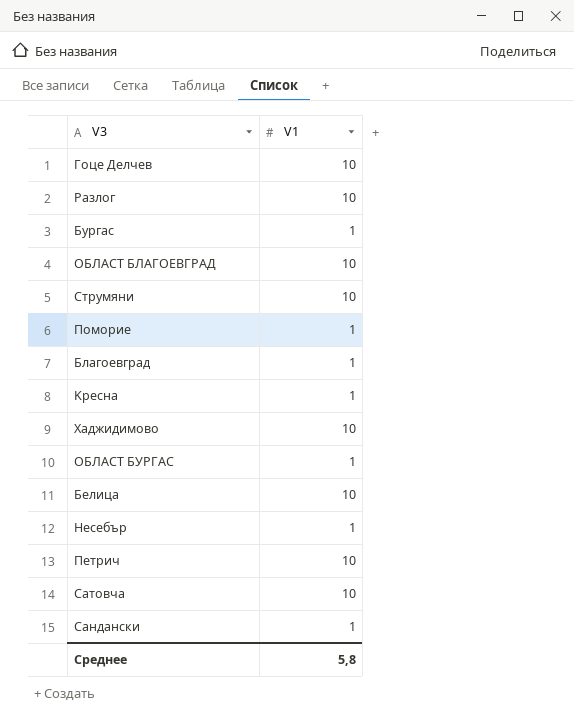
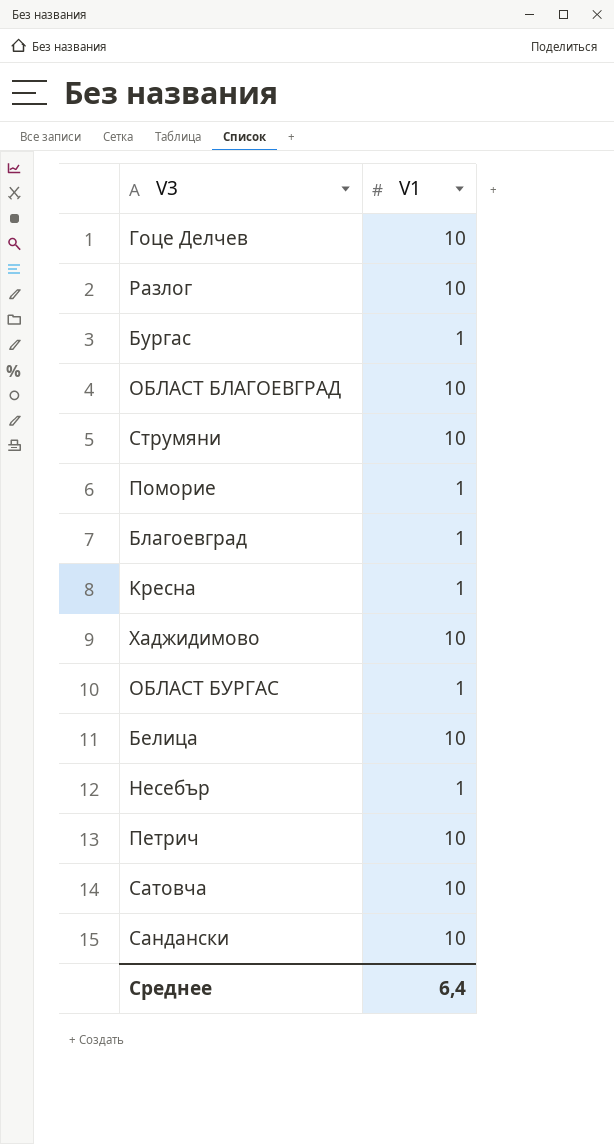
Cандански | V1: 1 -> 10
Среднее | V1: 5,8 -> 6,4

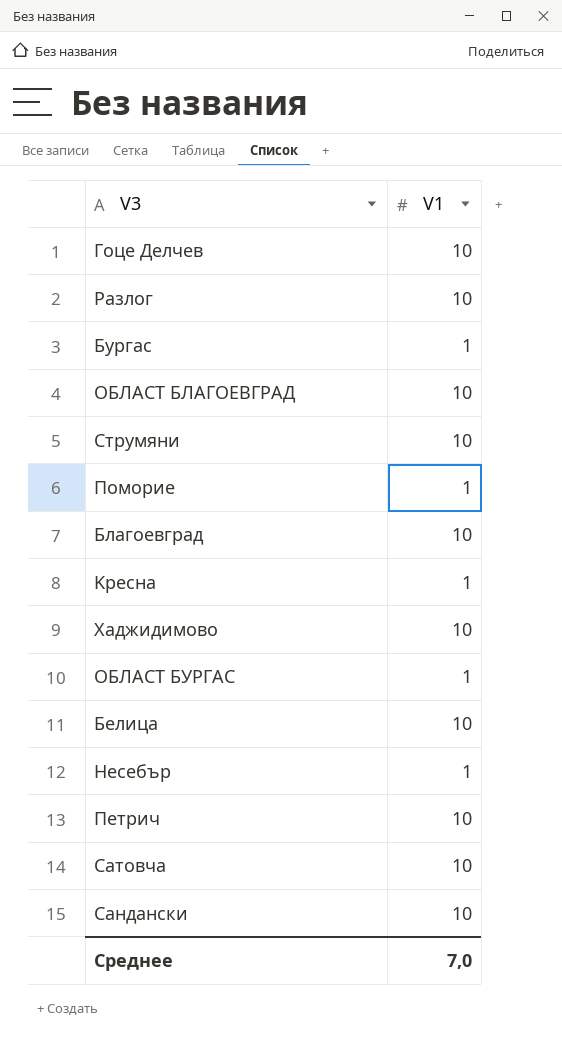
Благоевград | V1: 1 -> 10
Среднее | V1: 6,4 -> 7,0

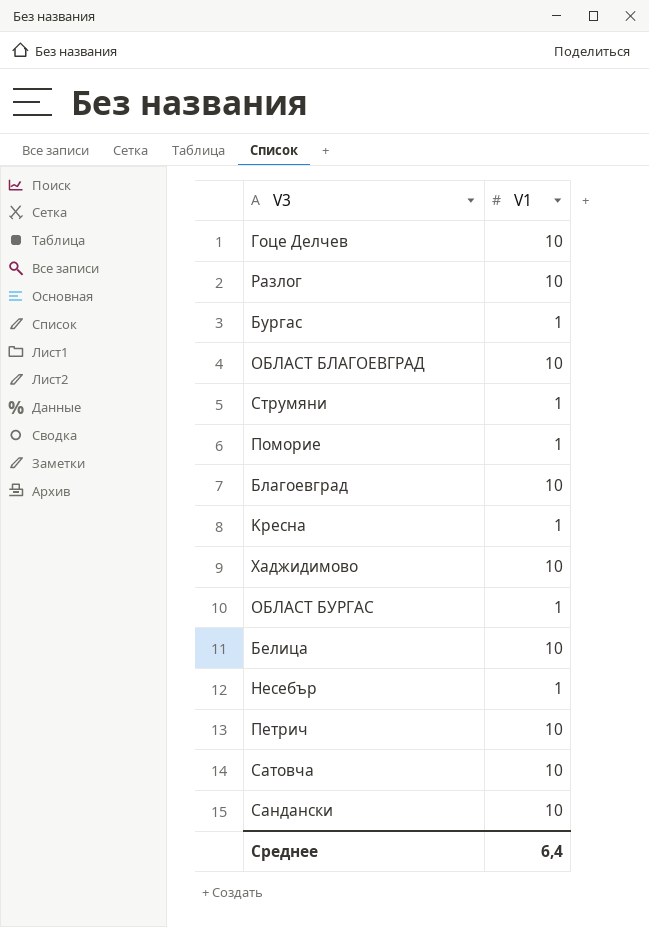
Cтрумяни | V1: 10 -> 1
Среднее | V1: 7,0 -> 6,4

